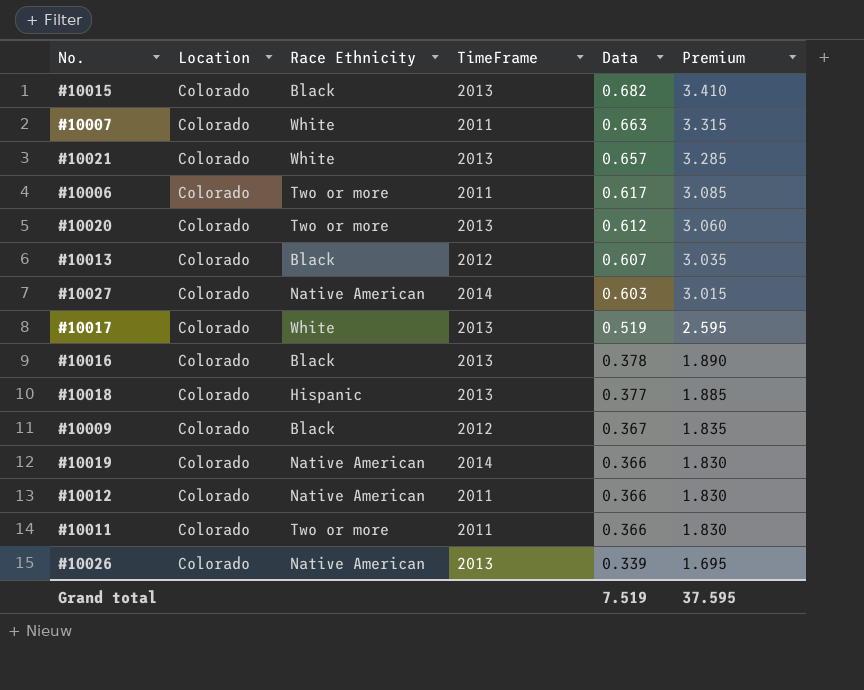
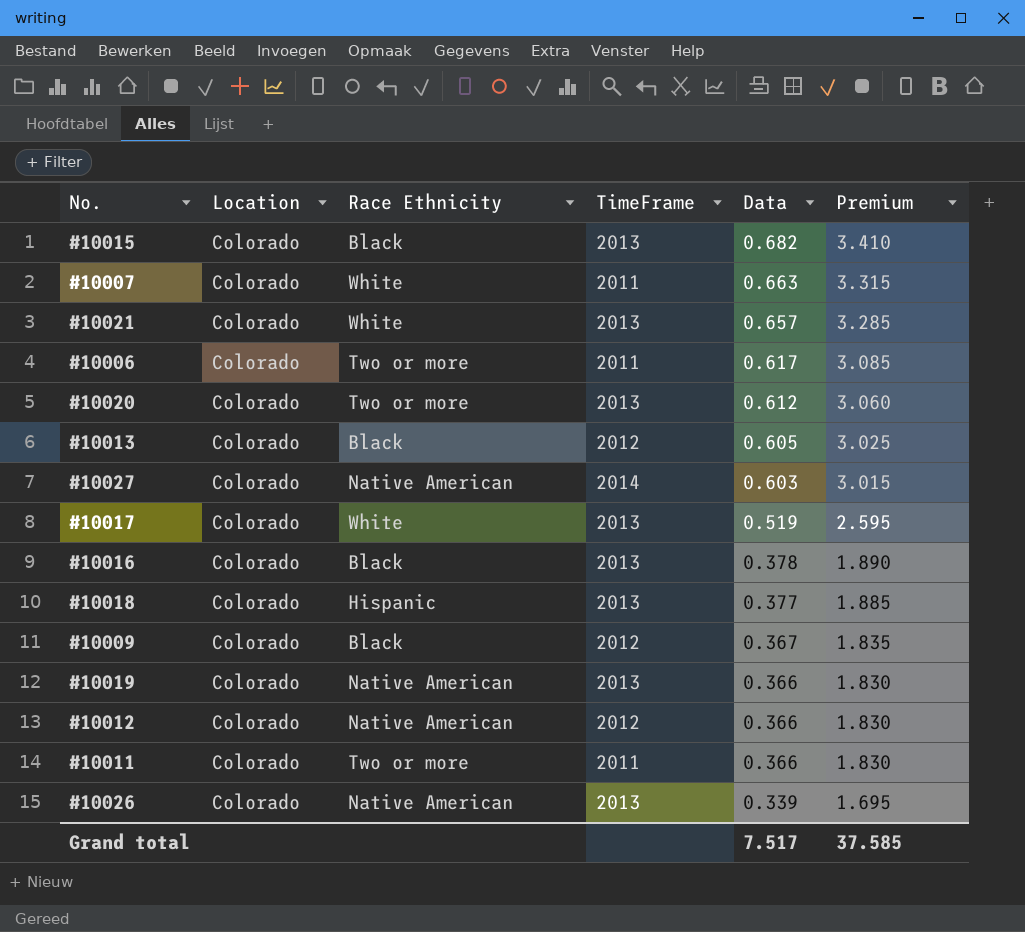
#10013 | Data: 0.607 -> 0.605
#10013 | Premium: 3.035 -> 3.025
#10019 | TimeFrame: 2014 -> 2013
#10012 | TimeFrame: 2011 -> 2012
Grand total | Data: 7.519 -> 7.517
Grand total | Premium: 37.595 -> 37.585

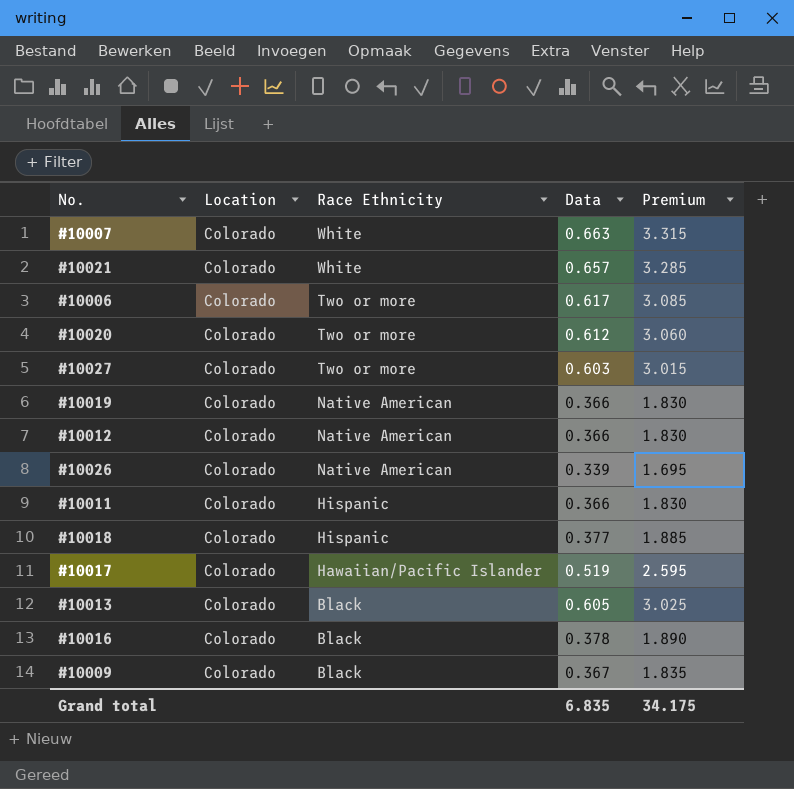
row order: Data descending -> Race Ethnicity descending
column TimeFrame | position: 4 -> none
row #10015: Colorado | Black | 2013 | 0.682 | 3.410 -> none
#10027 | Race Ethnicity: Native American -> Two or more
#10011 | Race Ethnicity: Two or more -> Hispanic
#10017 | Race Ethnicity: White -> Hawaiian/Pacific Islander
Grand total | Data: 7.517 -> 6.835
Grand total | Premium: 37.585 -> 34.175

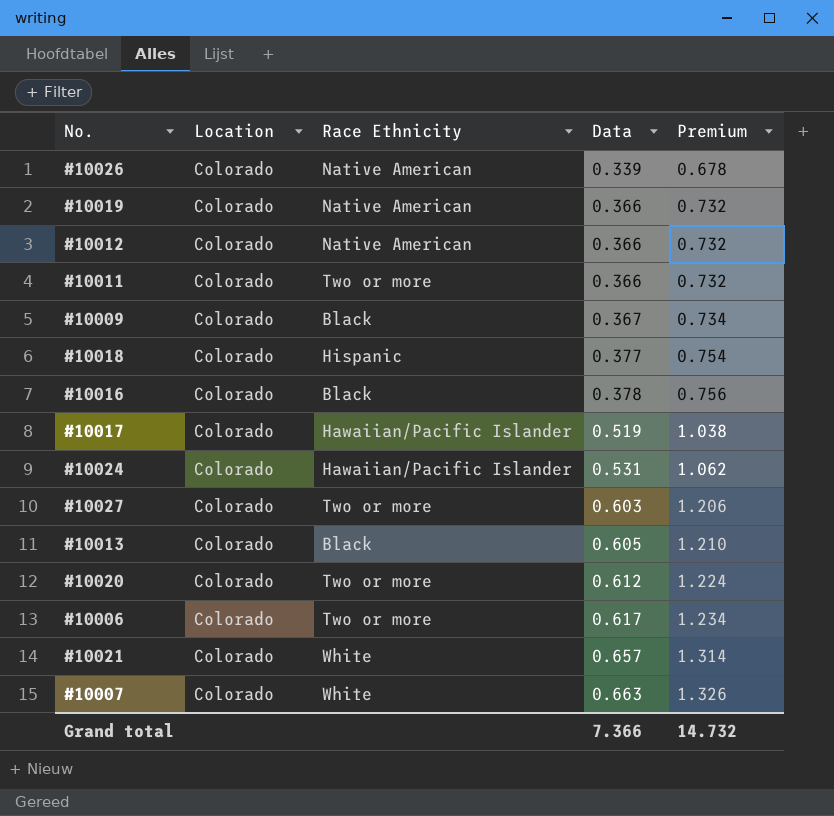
row order: Race Ethnicity descending -> Data ascending
column Premium | formula: [Data] * 5 -> [Data] * 2
#10011 | Race Ethnicity: Hispanic -> Two or more
row #10024: none -> Colorado | Hawaiian/Pacific Islander | 0.531 | 1.062
Grand total | Data: 6.835 -> 7.366
Grand total | Premium: 34.175 -> 14.732

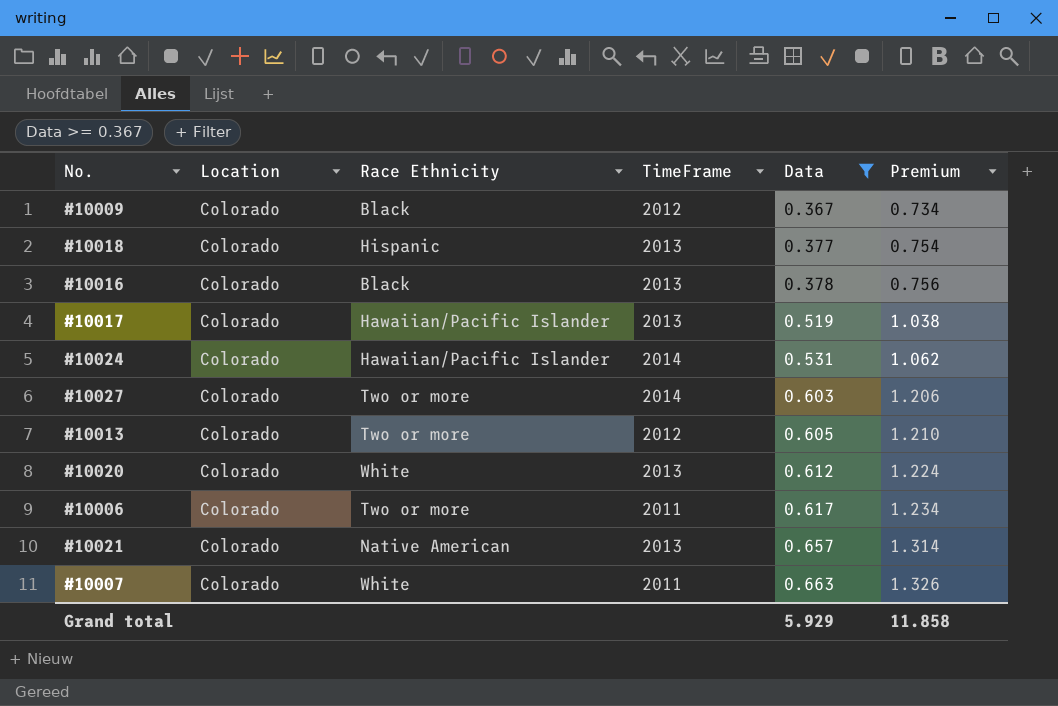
filter: none -> Data >= 0.367
column TimeFrame | position: none -> 4
#10013 | Race Ethnicity: Black -> Two or more
#10020 | Race Ethnicity: Two or more -> White
#10021 | Race Ethnicity: White -> Native American
Grand total | Data: 7.366 -> 5.929
Grand total | Premium: 14.732 -> 11.858

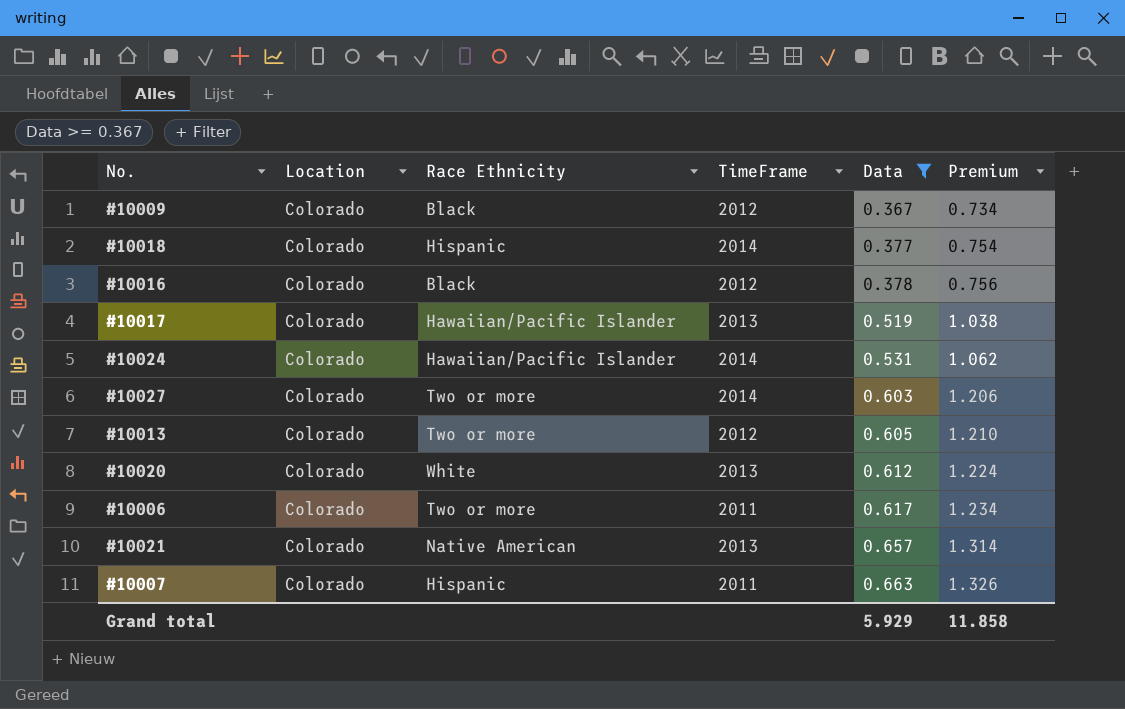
#10018 | TimeFrame: 2013 -> 2014
#10016 | TimeFrame: 2013 -> 2012
#10007 | Race Ethnicity: White -> Hispanic

